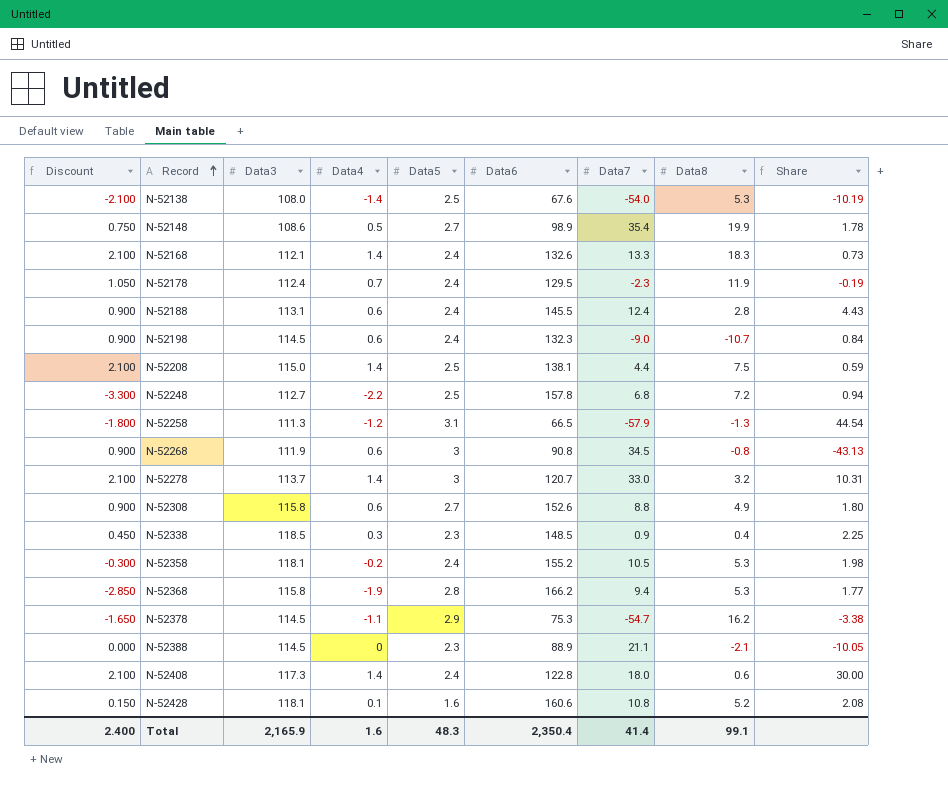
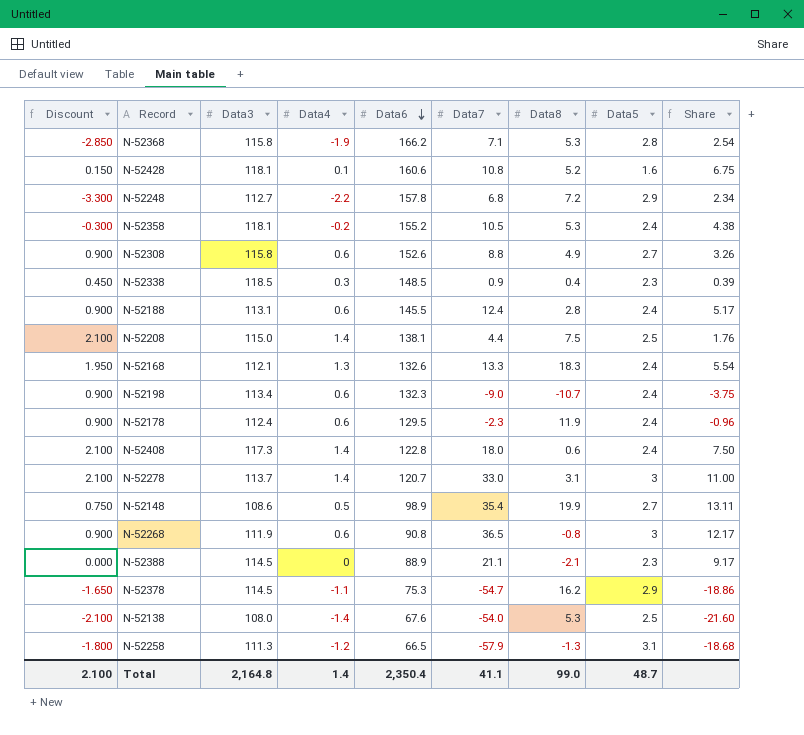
row order: Record ascending -> Data6 descending
column Data5 | position: 5 -> 8
column Share | formula: [Data7] / [Data8] -> [Data7] / [Data5]
N-52368 | Data7: 9.4 -> 7.1
N-52248 | Data5: 2.5 -> 2.9
N-52168 | Discount: 2.100 -> 1.950
N-52168 | Data4: 1.4 -> 1.3
N-52198 | Data3: 114.5 -> 113.4
N-52178 | Discount: 1.050 -> 0.900
N-52178 | Data4: 0.7 -> 0.6
N-52278 | Data8: 3.2 -> 3.1
N-52268 | Data7: 34.5 -> 36.5
Total | Discount: 2.400 -> 2.100
Total | Data3: 2,165.9 -> 2,164.8
Total | Data4: 1.6 -> 1.4
Total | Data7: 41.4 -> 41.1
Total | Data8: 99.1 -> 99.0
Total | Data5: 48.3 -> 48.7

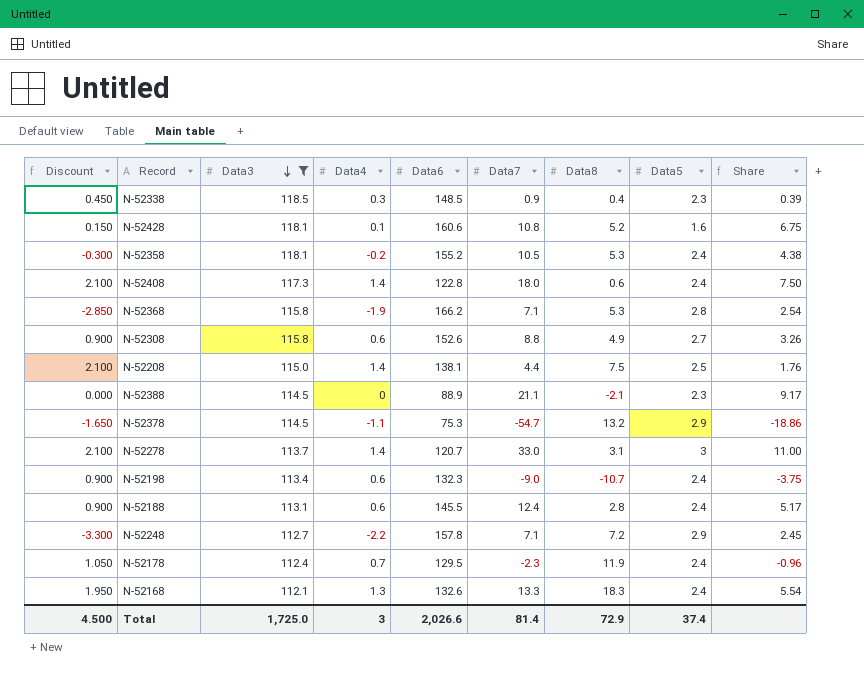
filter: none -> Data3 >= 112.1
row order: Data6 descending -> Data3 descending
N-52378 | Data8: 16.2 -> 13.2
N-52248 | Data7: 6.8 -> 7.1
N-52248 | Share: 2.34 -> 2.45
N-52178 | Discount: 0.900 -> 1.050
N-52178 | Data4: 0.6 -> 0.7
Total | Discount: 2.100 -> 4.500
Total | Data3: 2,164.8 -> 1,725.0
Total | Data4: 1.4 -> 3
Total | Data6: 2,350.4 -> 2,026.6
Total | Data7: 41.1 -> 81.4
Total | Data8: 99.0 -> 72.9
Total | Data5: 48.7 -> 37.4

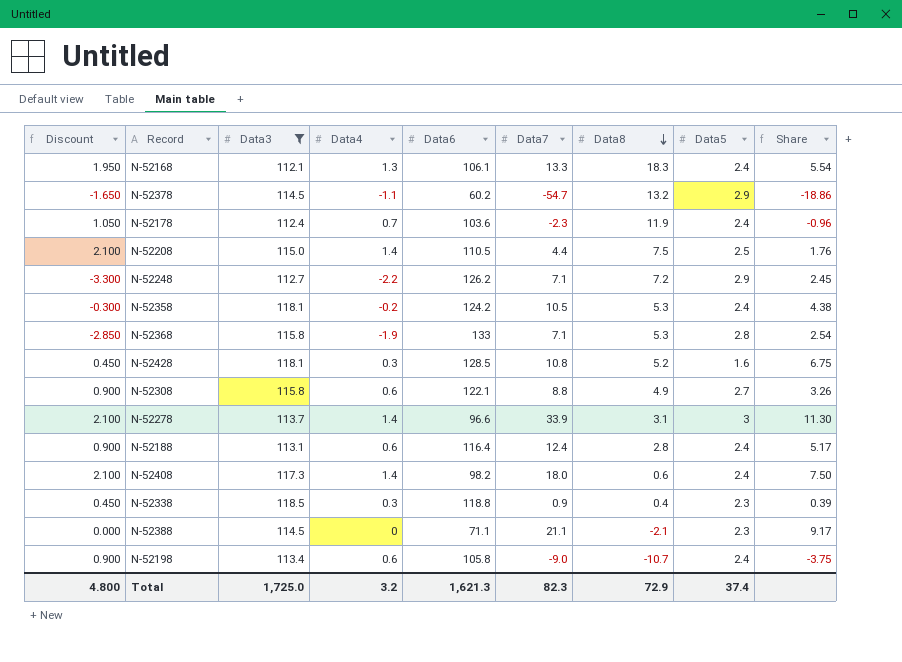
row order: Data3 descending -> Data8 descending
N-52168 | Data6: 132.6 -> 106.1
N-52378 | Data6: 75.3 -> 60.2
N-52178 | Data6: 129.5 -> 103.6
N-52208 | Data6: 138.1 -> 110.5
N-52248 | Data6: 157.8 -> 126.2
N-52358 | Data6: 155.2 -> 124.2
N-52368 | Data6: 166.2 -> 133
N-52428 | Discount: 0.150 -> 0.450
N-52428 | Data4: 0.1 -> 0.3
N-52428 | Data6: 160.6 -> 128.5
N-52308 | Data6: 152.6 -> 122.1
N-52278 | Data6: 120.7 -> 96.6
N-52278 | Data7: 33.0 -> 33.9
N-52278 | Share: 11.00 -> 11.30
N-52188 | Data6: 145.5 -> 116.4
N-52408 | Data6: 122.8 -> 98.2
N-52338 | Data6: 148.5 -> 118.8
N-52388 | Data6: 88.9 -> 71.1
N-52198 | Data6: 132.3 -> 105.8
Total | Discount: 4.500 -> 4.800
Total | Data4: 3 -> 3.2
Total | Data6: 2,026.6 -> 1,621.3
Total | Data7: 81.4 -> 82.3

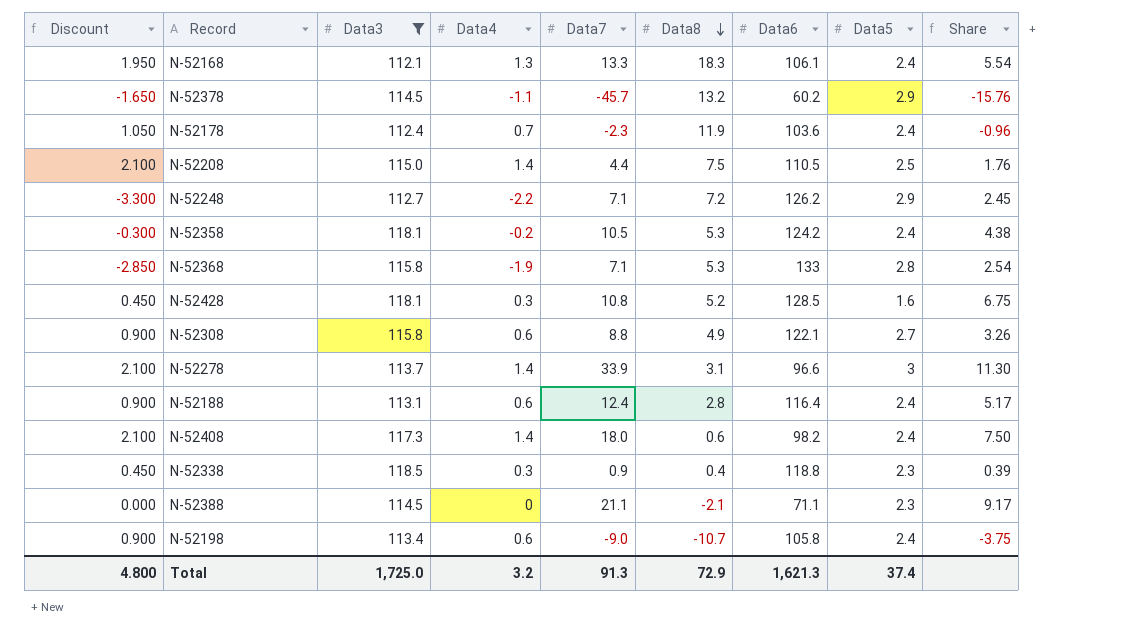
column Data6 | position: 5 -> 7
N-52378 | Data7: -54.7 -> -45.7
N-52378 | Share: -18.86 -> -15.76
Total | Data7: 82.3 -> 91.3

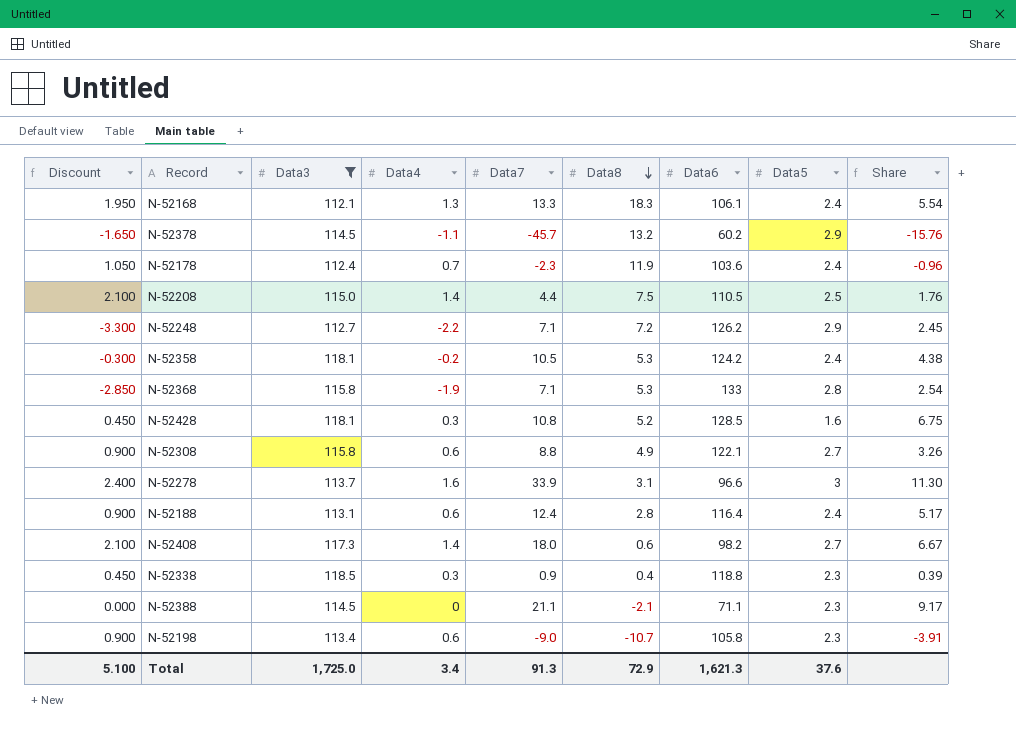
N-52278 | Discount: 2.100 -> 2.400
N-52278 | Data4: 1.4 -> 1.6
N-52408 | Data5: 2.4 -> 2.7
N-52408 | Share: 7.50 -> 6.67
N-52198 | Data5: 2.4 -> 2.3
N-52198 | Share: -3.75 -> -3.91
Total | Discount: 4.800 -> 5.100
Total | Data4: 3.2 -> 3.4
Total | Data5: 37.4 -> 37.6

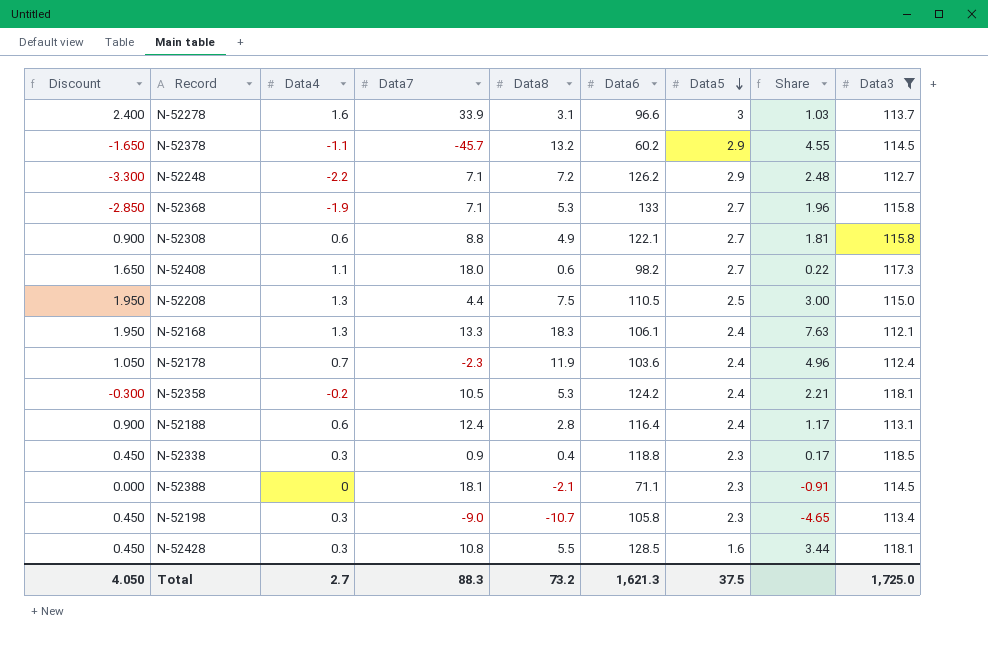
row order: Data8 descending -> Data5 descending
column Share | formula: [Data7] / [Data5] -> [Data8] / [Data5]
column Data3 | position: 3 -> 9
N-52368 | Data5: 2.8 -> 2.7
N-52408 | Discount: 2.100 -> 1.650
N-52408 | Data4: 1.4 -> 1.1
N-52208 | Discount: 2.100 -> 1.950
N-52208 | Data4: 1.4 -> 1.3
N-52388 | Data7: 21.1 -> 18.1
N-52198 | Discount: 0.900 -> 0.450
N-52198 | Data4: 0.6 -> 0.3
N-52428 | Data8: 5.2 -> 5.5
Total | Discount: 5.100 -> 4.050
Total | Data4: 3.4 -> 2.7
Total | Data7: 91.3 -> 88.3
Total | Data8: 72.9 -> 73.2
Total | Data5: 37.6 -> 37.5

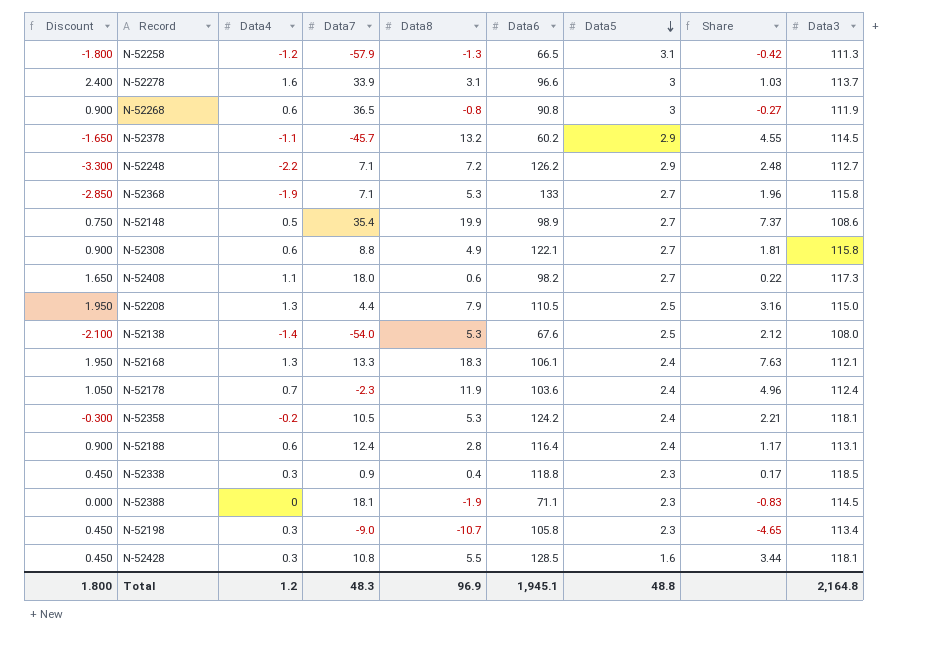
filter: Data3 >= 112.1 -> none
N-52208 | Data8: 7.5 -> 7.9
N-52208 | Share: 3.00 -> 3.16
N-52388 | Data8: -2.1 -> -1.9
N-52388 | Share: -0.91 -> -0.83
Total | Discount: 4.050 -> 1.800
Total | Data4: 2.7 -> 1.2
Total | Data7: 88.3 -> 48.3
Total | Data8: 73.2 -> 96.9
Total | Data6: 1,621.3 -> 1,945.1
Total | Data5: 37.5 -> 48.8
Total | Data3: 1,725.0 -> 2,164.8

